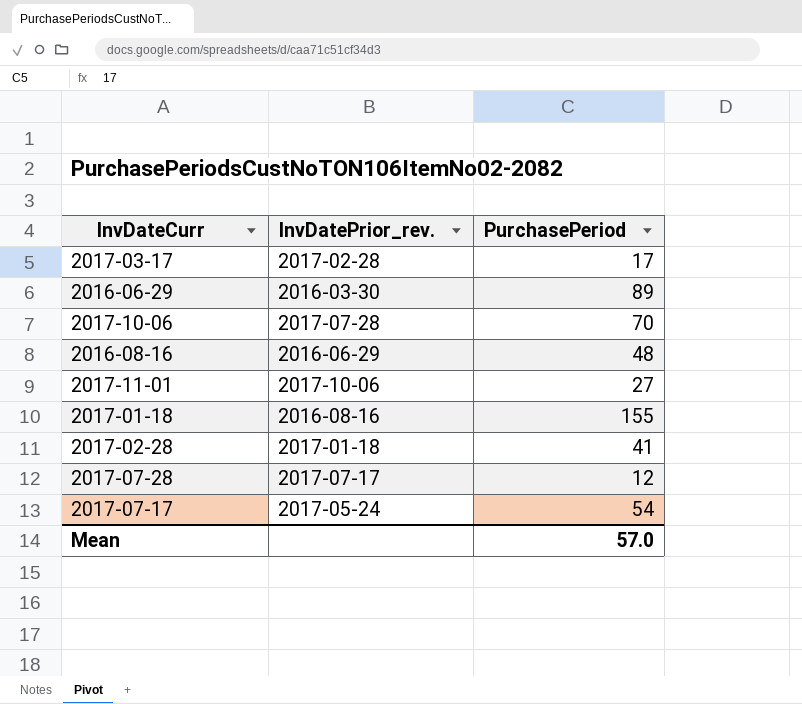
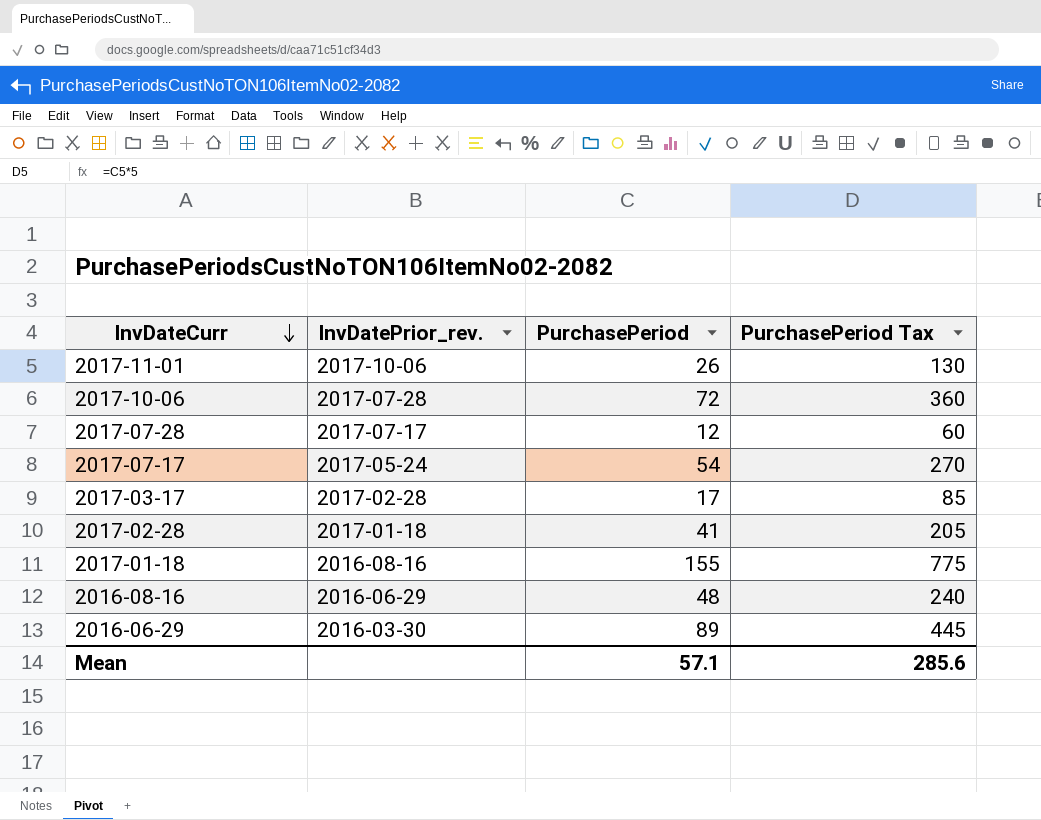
row order: none -> InvDateCurr descending
column PurchasePeriod Tax | formula: none -> [PurchasePeriod] * 5
2017-11-01 | PurchasePeriod: 27 -> 26
2017-10-06 | PurchasePeriod: 70 -> 72
Mean | PurchasePeriod: 57.0 -> 57.1

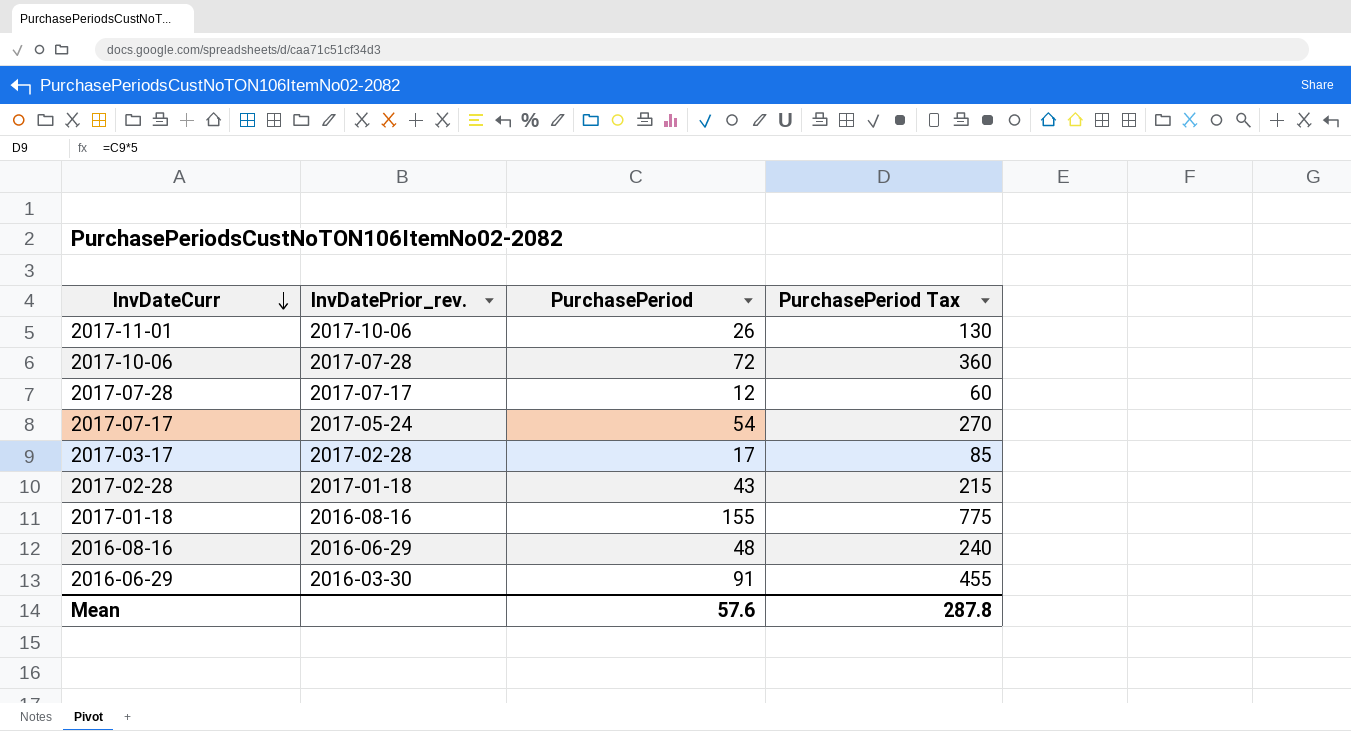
2017-02-28 | PurchasePeriod: 41 -> 43
2017-02-28 | PurchasePeriod Tax: 205 -> 215
2016-06-29 | PurchasePeriod: 89 -> 91
2016-06-29 | PurchasePeriod Tax: 445 -> 455
Mean | PurchasePeriod: 57.1 -> 57.6
Mean | PurchasePeriod Tax: 285.6 -> 287.8

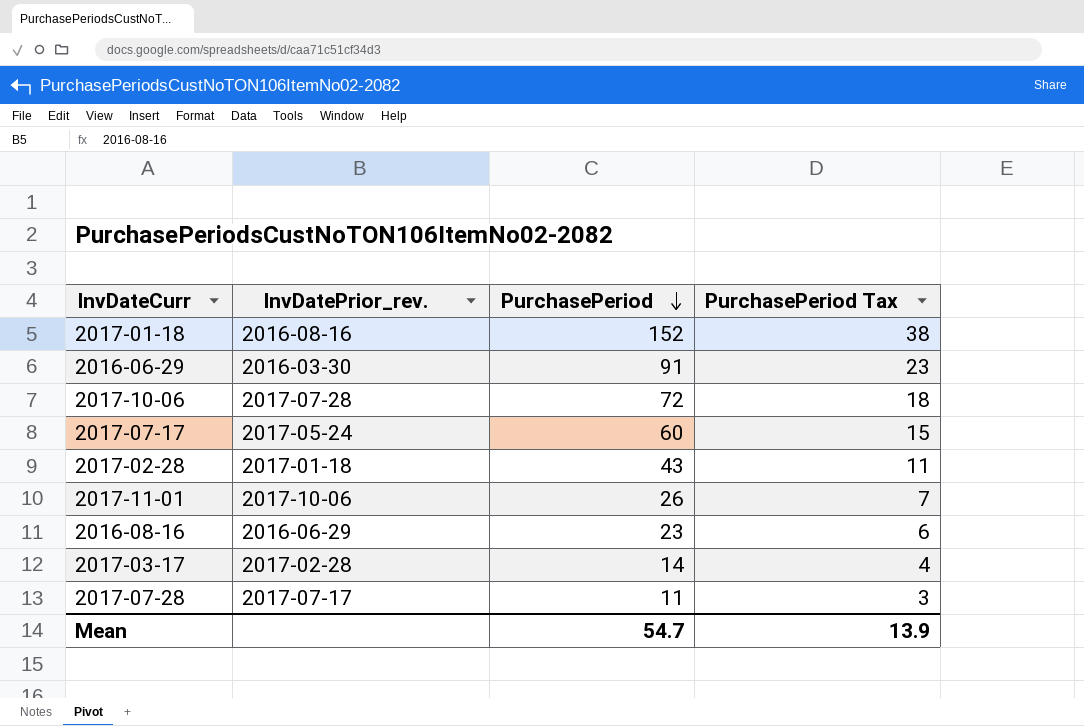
row order: InvDateCurr descending -> PurchasePeriod descending
column PurchasePeriod Tax | formula: [PurchasePeriod] * 5 -> [PurchasePeriod] * 0.25
2017-01-18 | PurchasePeriod: 155 -> 152
2017-07-17 | PurchasePeriod: 54 -> 60
2016-08-16 | PurchasePeriod: 48 -> 23
2017-03-17 | PurchasePeriod: 17 -> 14
2017-07-28 | PurchasePeriod: 12 -> 11
Mean | PurchasePeriod: 57.6 -> 54.7
Mean | PurchasePeriod Tax: 287.8 -> 13.9

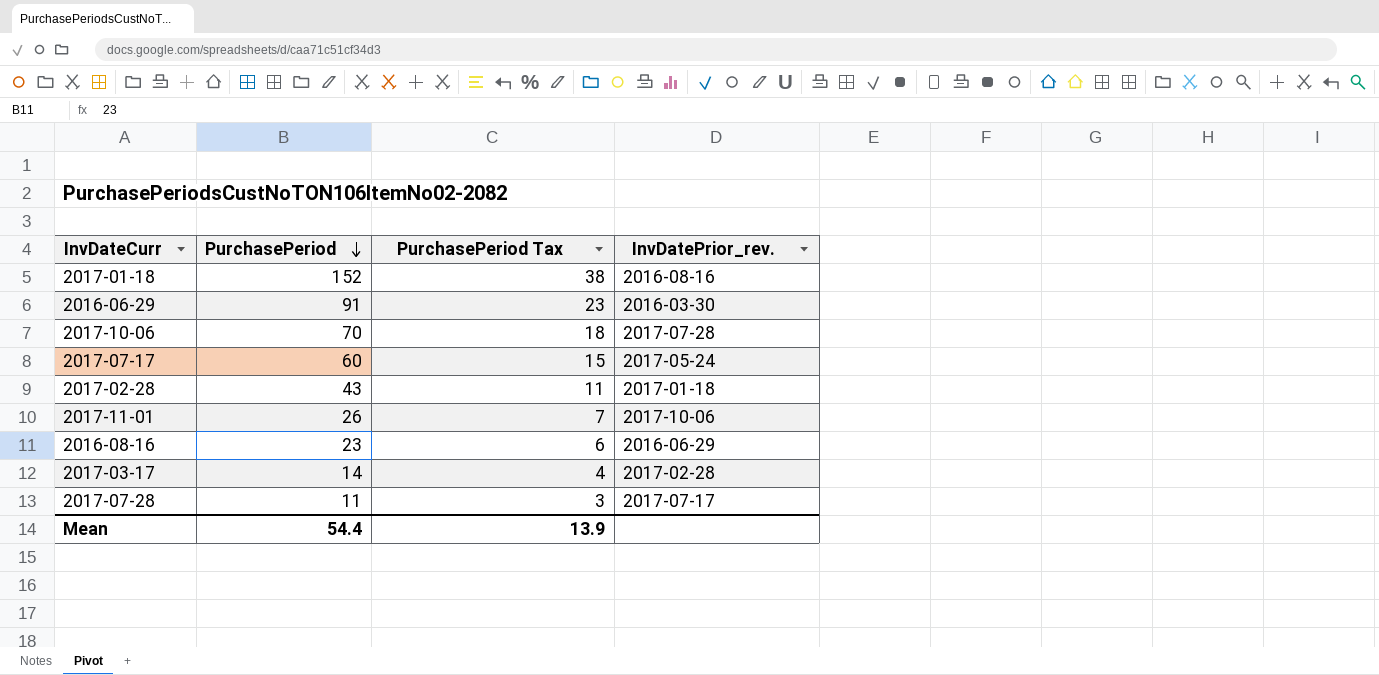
column InvDatePrior_rev. | position: 2 -> 4
2017-10-06 | PurchasePeriod: 72 -> 70
Mean | PurchasePeriod: 54.7 -> 54.4

